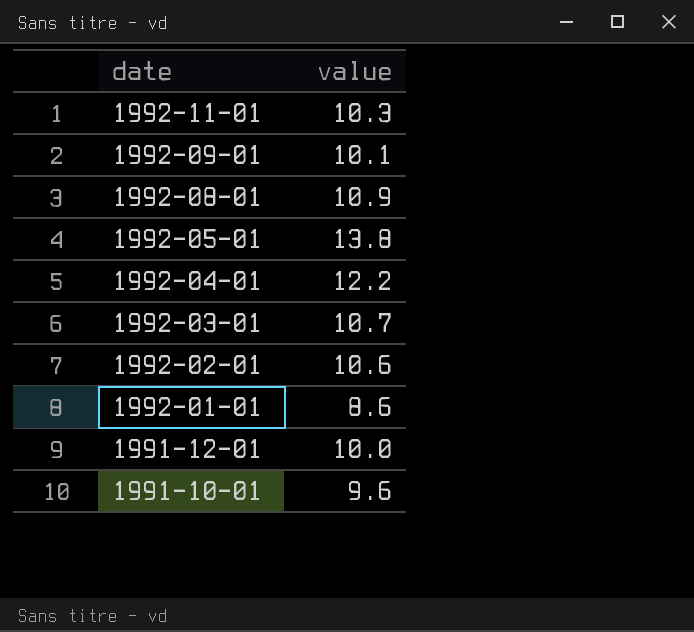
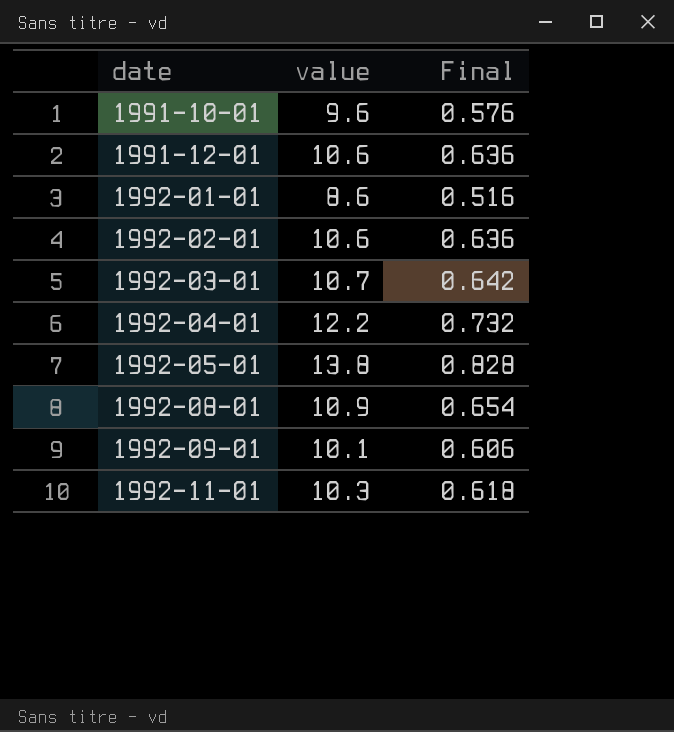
row order: date descending -> date ascending
column Final | formula: none -> [value] * 0.06
1991-12-01 | value: 10.0 -> 10.6

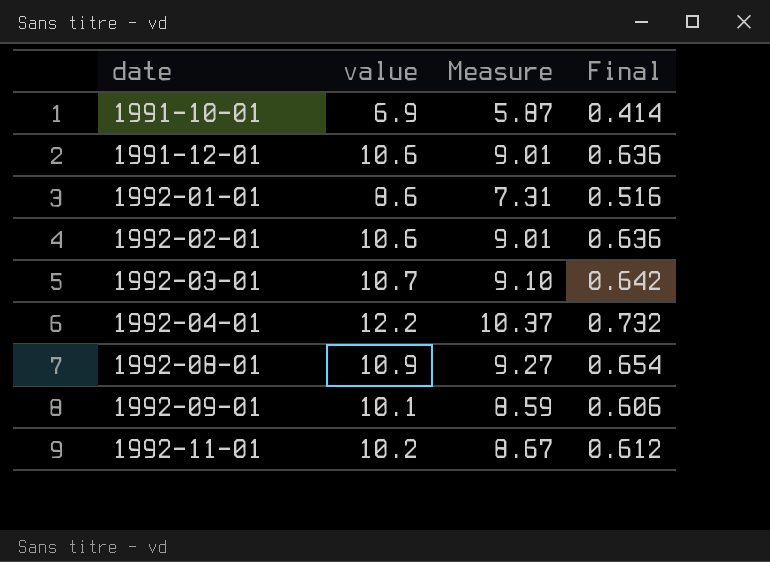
column Measure | formula: none -> [value] * 0.85
row 1992-05-01: 13.8 | 0.828 -> none
1991-10-01 | value: 9.6 -> 6.9
1991-10-01 | Final: 0.576 -> 0.414
1992-11-01 | value: 10.3 -> 10.2
1992-11-01 | Final: 0.618 -> 0.612

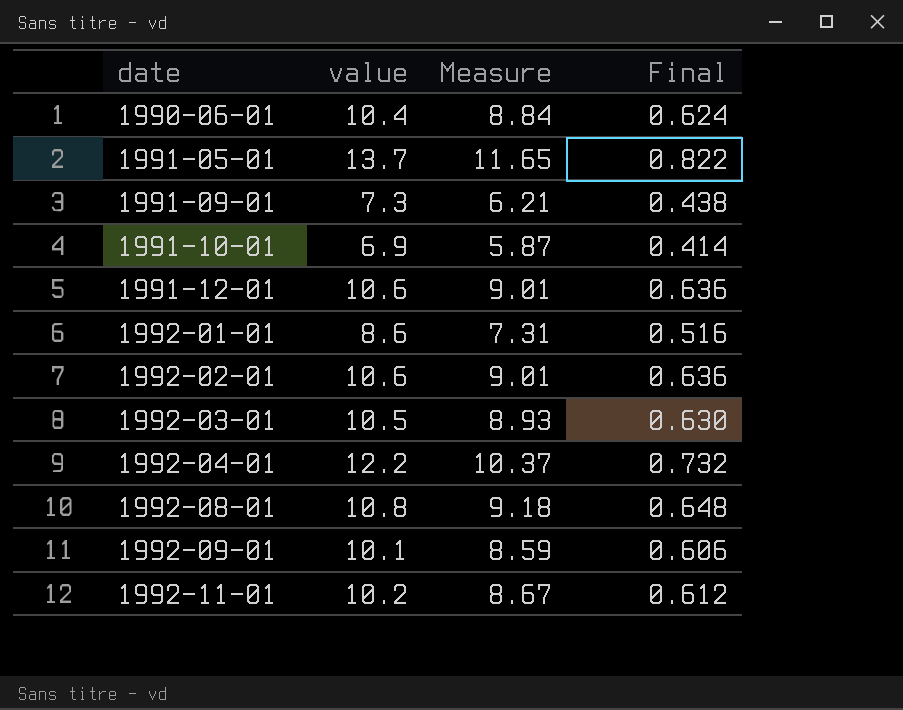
row 1990-06-01: none -> 10.4 | 8.84 | 0.624
row 1991-05-01: none -> 13.7 | 11.65 | 0.822
row 1991-09-01: none -> 7.3 | 6.21 | 0.438
1992-03-01 | value: 10.7 -> 10.5
1992-03-01 | Measure: 9.10 -> 8.93
1992-03-01 | Final: 0.642 -> 0.630
1992-08-01 | value: 10.9 -> 10.8
1992-08-01 | Measure: 9.27 -> 9.18
1992-08-01 | Final: 0.654 -> 0.648

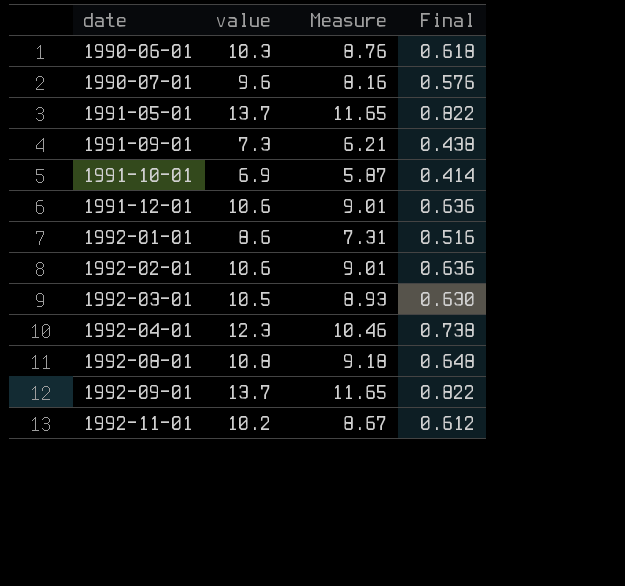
1990-06-01 | value: 10.4 -> 10.3
1990-06-01 | Measure: 8.84 -> 8.76
1990-06-01 | Final: 0.624 -> 0.618
row 1990-07-01: none -> 9.6 | 8.16 | 0.576
1992-04-01 | value: 12.2 -> 12.3
1992-04-01 | Measure: 10.37 -> 10.46
1992-04-01 | Final: 0.732 -> 0.738
1992-09-01 | value: 10.1 -> 13.7
1992-09-01 | Measure: 8.59 -> 11.65
1992-09-01 | Final: 0.606 -> 0.822

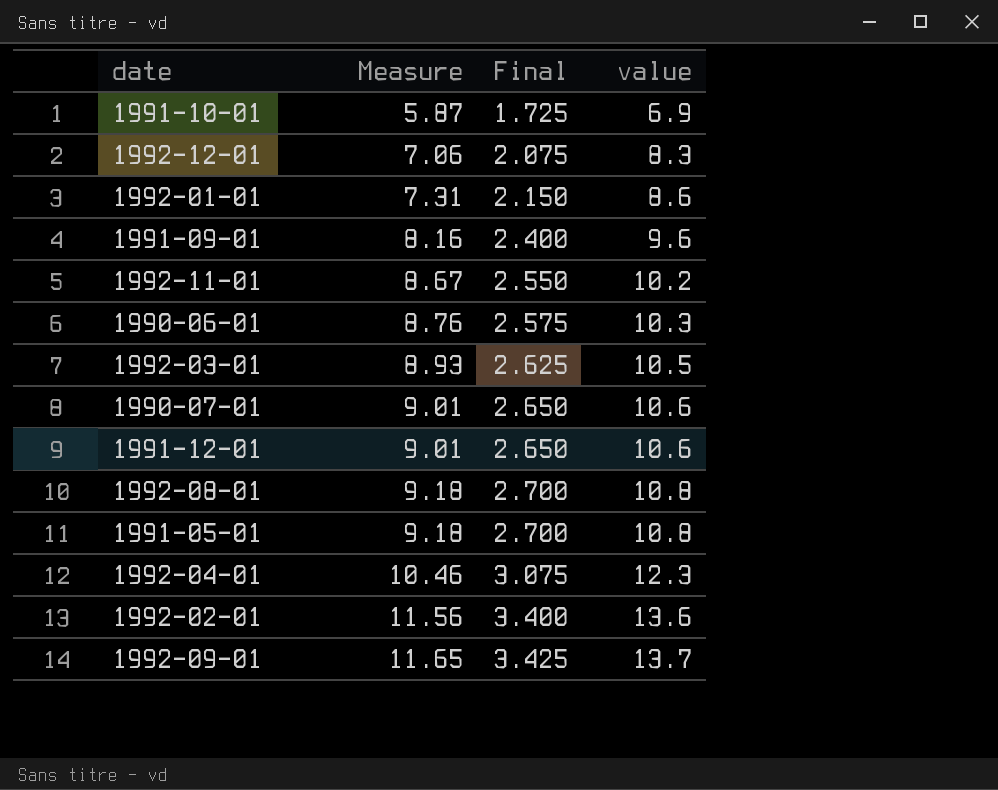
row order: date ascending -> Measure ascending
column Final | formula: [value] * 0.06 -> [value] * 0.25
column value | position: 2 -> 4
row 1992-12-01: none -> 7.06 | 2.075 | 8.3
1991-09-01 | Measure: 6.21 -> 8.16
1991-09-01 | value: 7.3 -> 9.6
1990-07-01 | Measure: 8.16 -> 9.01
1990-07-01 | value: 9.6 -> 10.6
1991-05-01 | Measure: 11.65 -> 9.18
1991-05-01 | value: 13.7 -> 10.8
1992-02-01 | Measure: 9.01 -> 11.56
1992-02-01 | value: 10.6 -> 13.6

